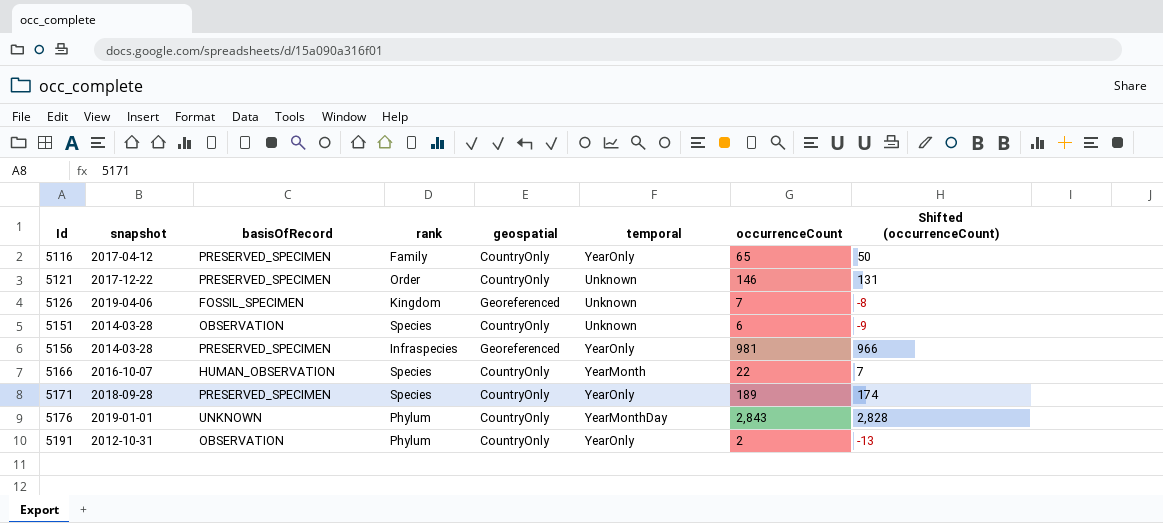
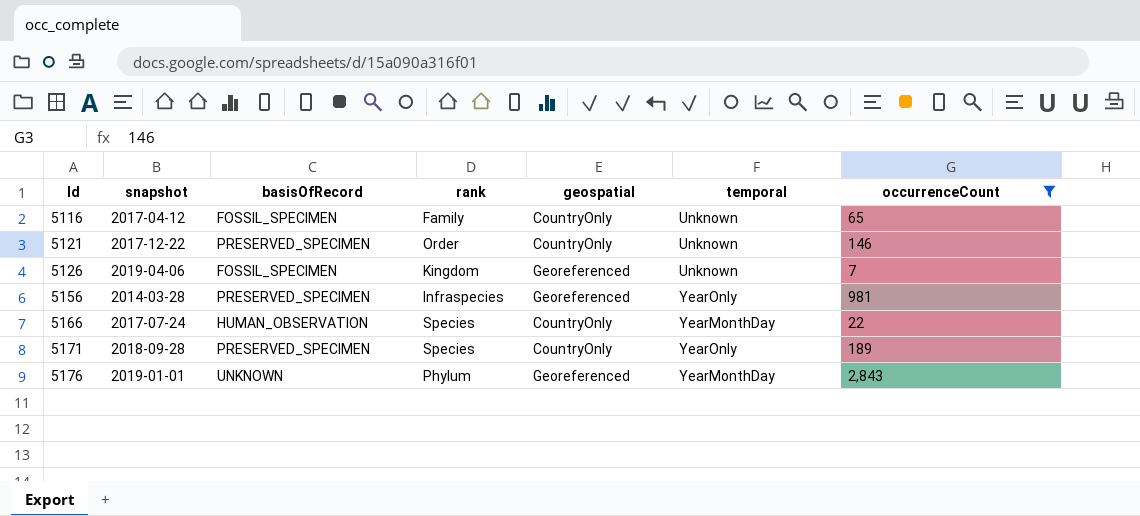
filter: none -> occurrenceCount >= 7
column Shifted (occurrenceCount) | formula: [occurrenceCount] - 15 -> none
5116 | basisOfRecord: PRESERVED_SPECIMEN -> FOSSIL_SPECIMEN
5116 | temporal: YearOnly -> Unknown
5166 | snapshot: 2016-10-07 -> 2017-07-24
5166 | temporal: YearMonth -> YearMonthDay
5176 | geospatial: CountryOnly -> Georeferenced

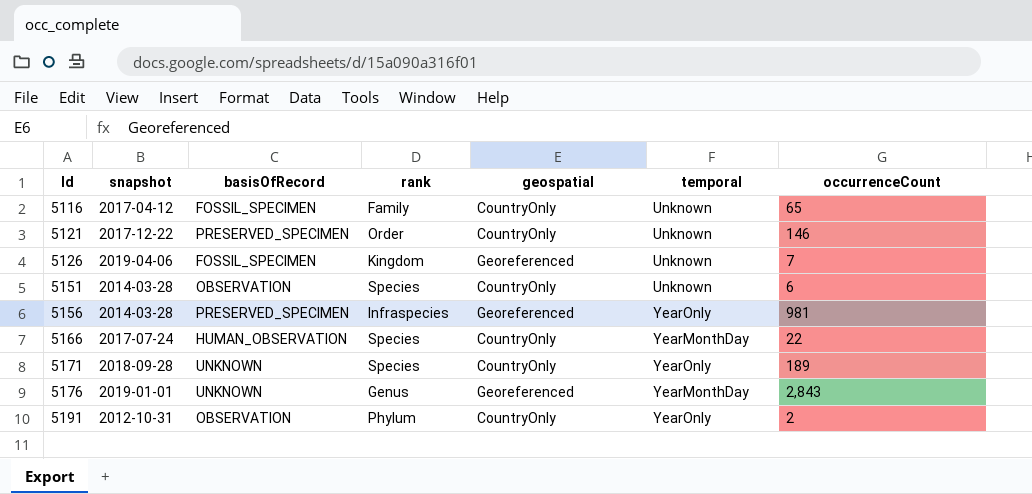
filter: occurrenceCount >= 7 -> none
5171 | basisOfRecord: PRESERVED_SPECIMEN -> UNKNOWN
5176 | rank: Phylum -> Genus

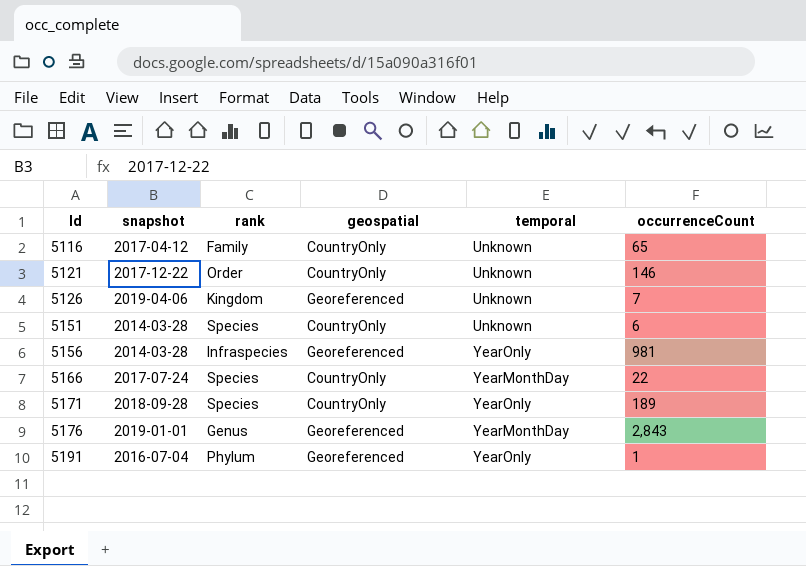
column basisOfRecord | position: 3 -> none
5191 | snapshot: 2012-10-31 -> 2016-07-04
5191 | geospatial: CountryOnly -> Georeferenced
5191 | occurrenceCount: 2 -> 1

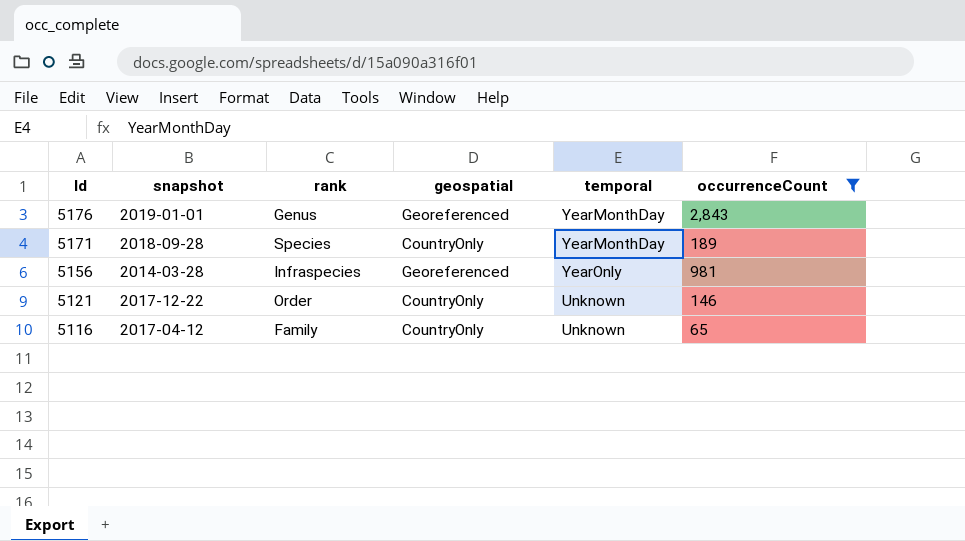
filter: none -> occurrenceCount >= 65
row order: Id ascending -> Id descending
5171 | temporal: YearOnly -> YearMonthDay

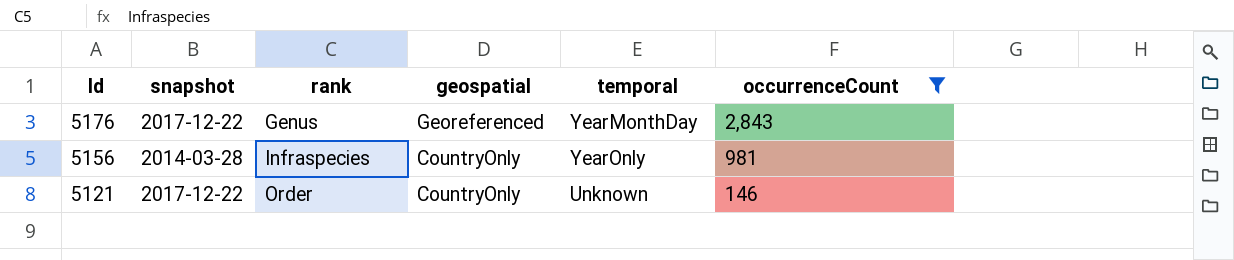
row 5171: 2018-09-28 | Species | CountryOnly | YearMonthDay | 189 -> none
row 5116: 2017-04-12 | Family | CountryOnly | Unknown | 65 -> none
5176 | snapshot: 2019-01-01 -> 2017-12-22
5156 | geospatial: Georeferenced -> CountryOnly

